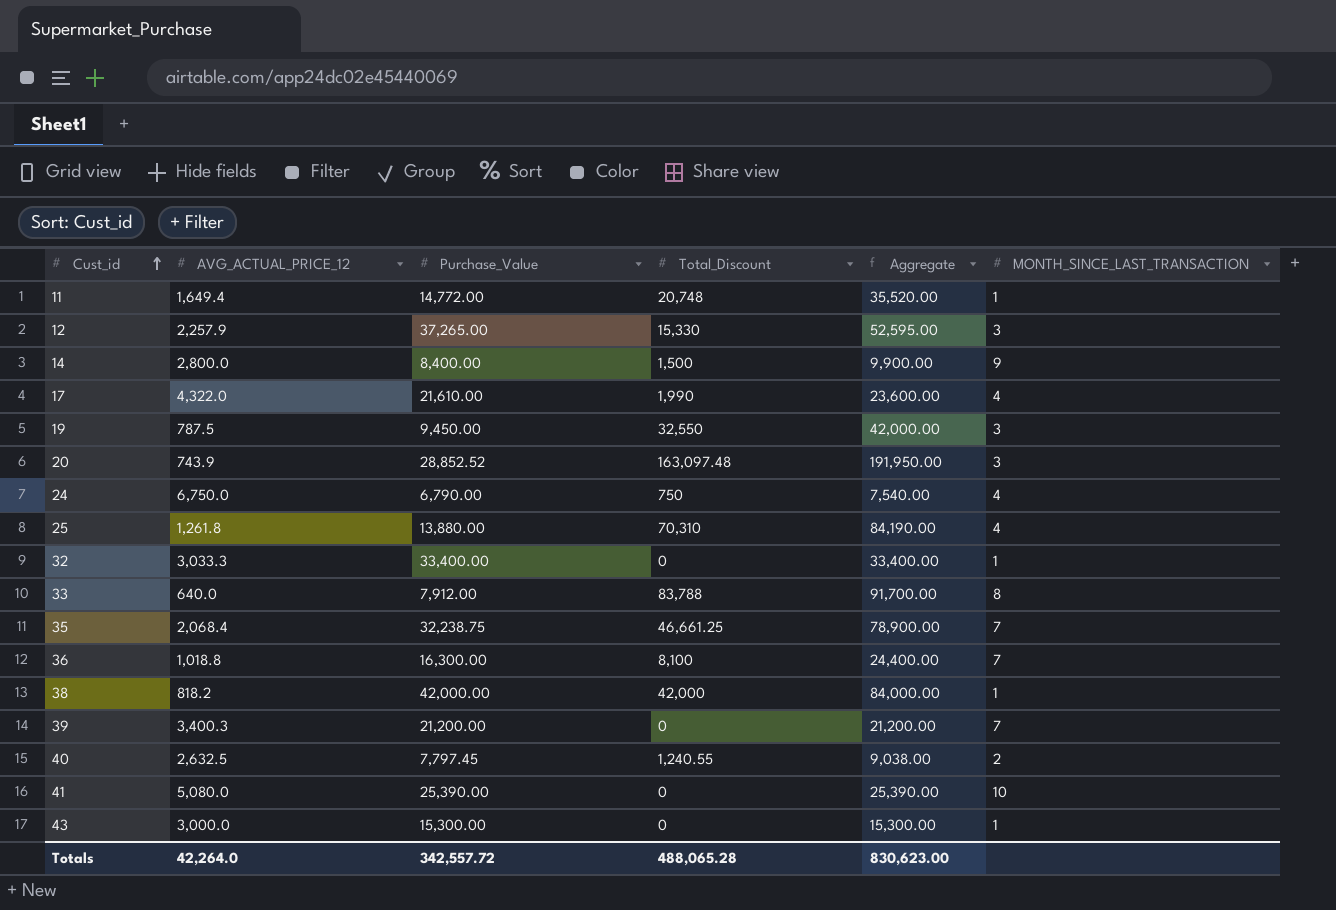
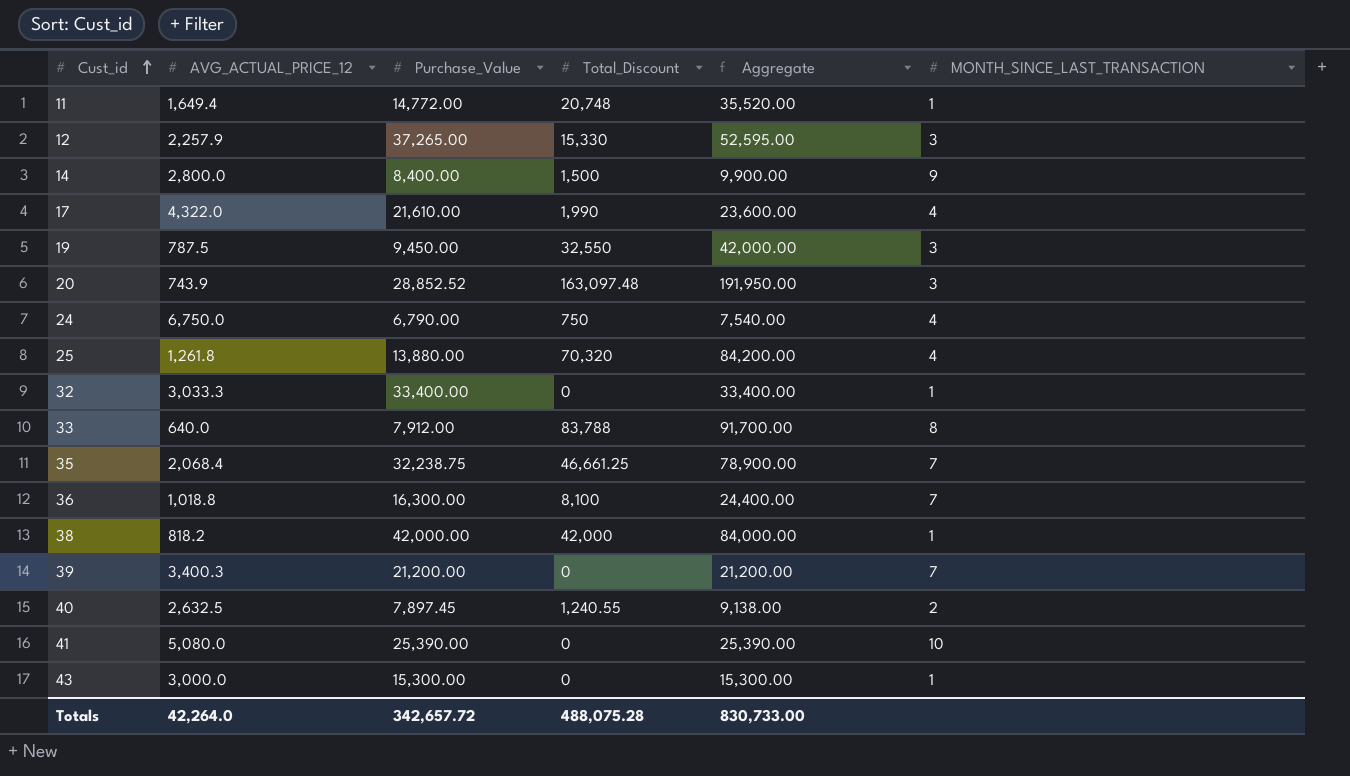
25 | Total_Discount: 70,310 -> 70,320
25 | Aggregate: 84,190.00 -> 84,200.00
40 | Purchase_Value: 7,797.45 -> 7,897.45
40 | Aggregate: 9,038.00 -> 9,138.00
Totals | Purchase_Value: 342,557.72 -> 342,657.72
Totals | Total_Discount: 488,065.28 -> 488,075.28
Totals | Aggregate: 830,623.00 -> 830,733.00

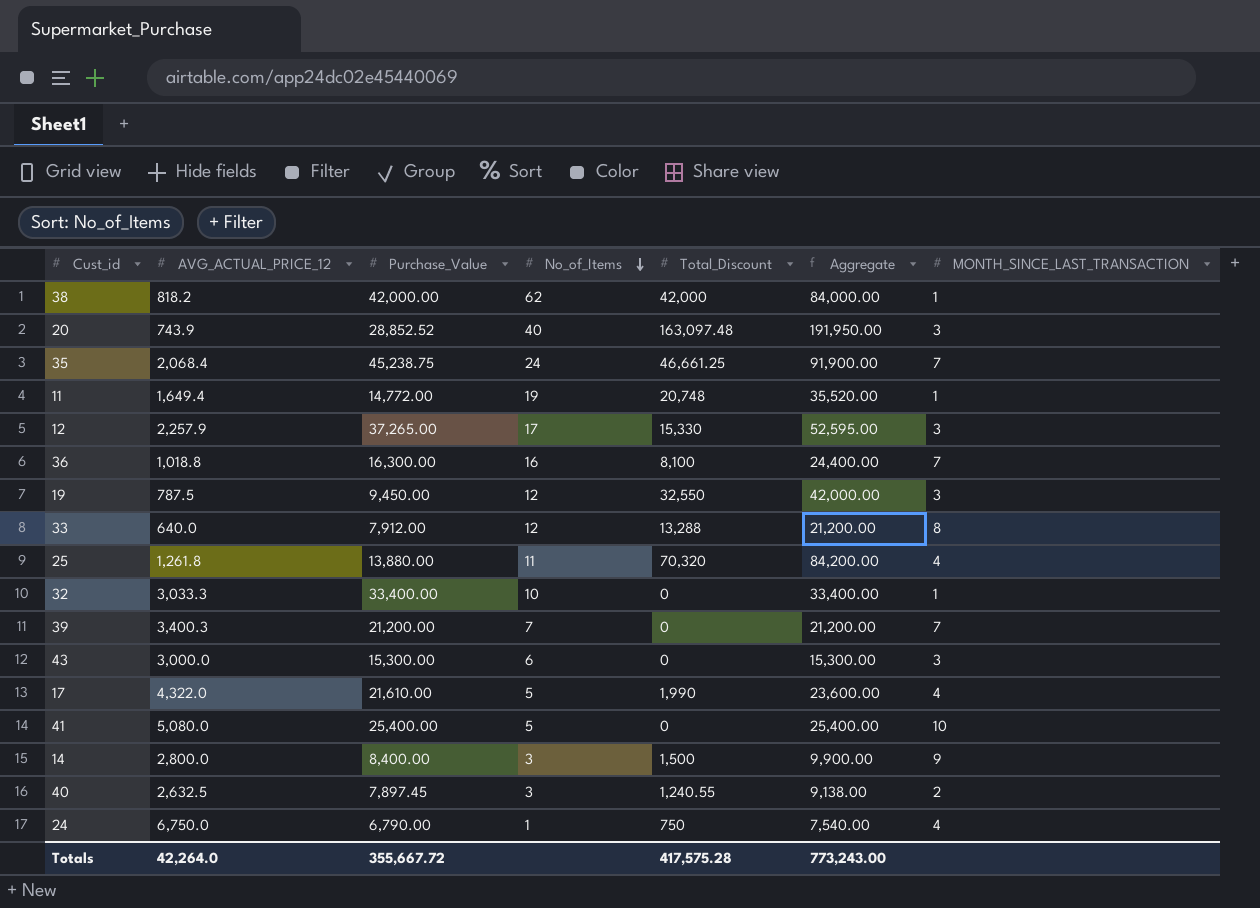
row order: Cust_id ascending -> No_of_Items descending
column No_of_Items | position: none -> 4
35 | Purchase_Value: 32,238.75 -> 45,238.75
35 | Aggregate: 78,900.00 -> 91,900.00
33 | Total_Discount: 83,788 -> 13,288
33 | Aggregate: 91,700.00 -> 21,200.00
43 | MONTH_SINCE_LAST_TRANSACTION: 1 -> 3
41 | Purchase_Value: 25,390.00 -> 25,400.00
41 | Aggregate: 25,390.00 -> 25,400.00
Totals | Purchase_Value: 342,657.72 -> 355,667.72
Totals | Total_Discount: 488,075.28 -> 417,575.28
Totals | Aggregate: 830,733.00 -> 773,243.00

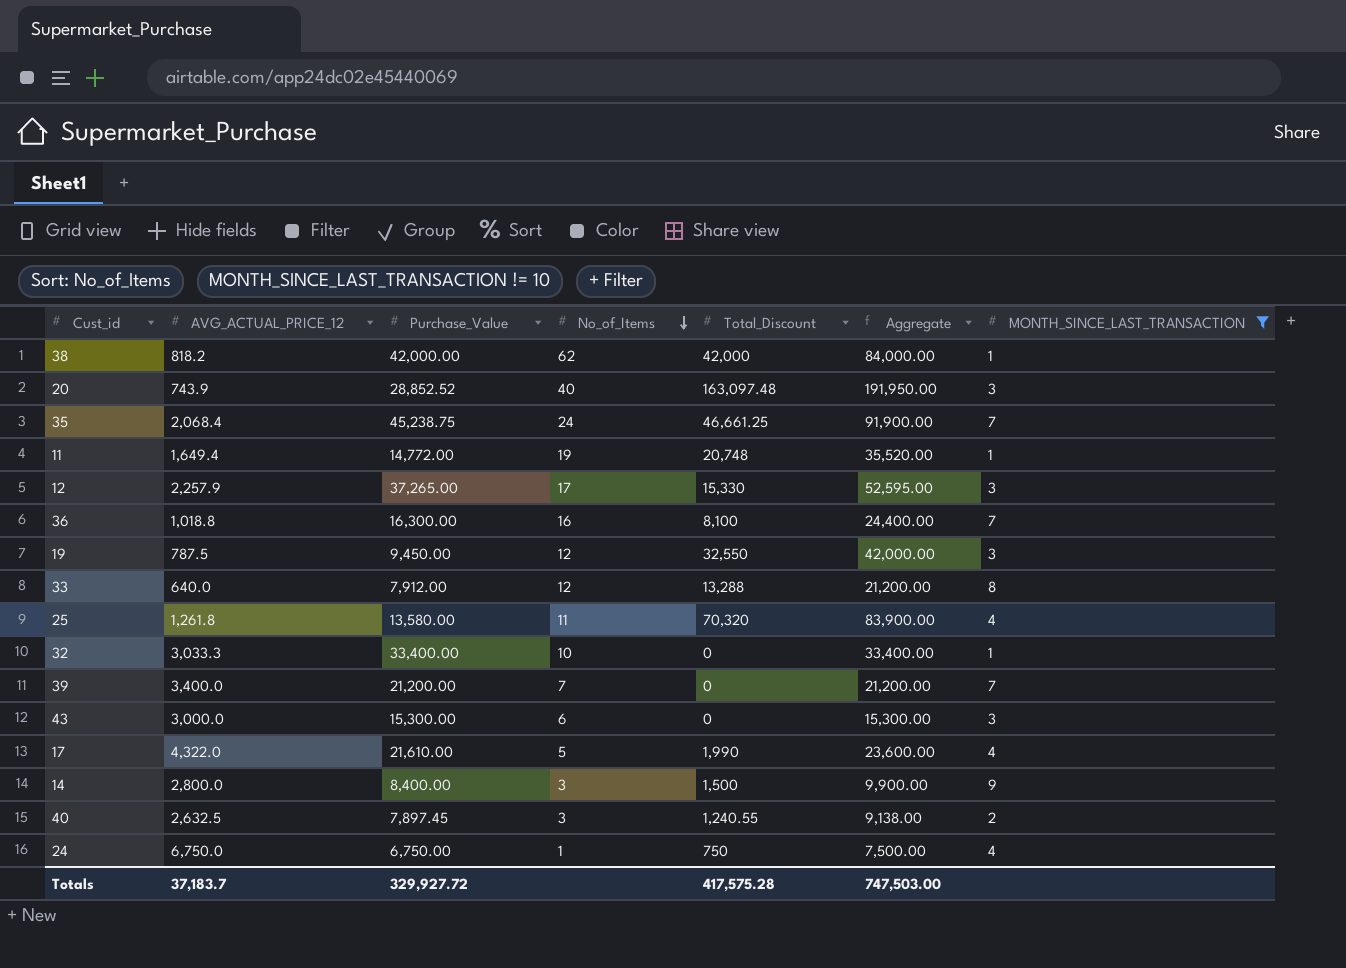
filter: none -> MONTH_SINCE_LAST_TRANSACTION != 10
25 | Purchase_Value: 13,880.00 -> 13,580.00
25 | Aggregate: 84,200.00 -> 83,900.00
39 | AVG_ACTUAL_PRICE_12: 3,400.3 -> 3,400.0
24 | Purchase_Value: 6,790.00 -> 6,750.00
24 | Aggregate: 7,540.00 -> 7,500.00
Totals | AVG_ACTUAL_PRICE_12: 42,264.0 -> 37,183.7
Totals | Purchase_Value: 355,667.72 -> 329,927.72
Totals | Aggregate: 773,243.00 -> 747,503.00

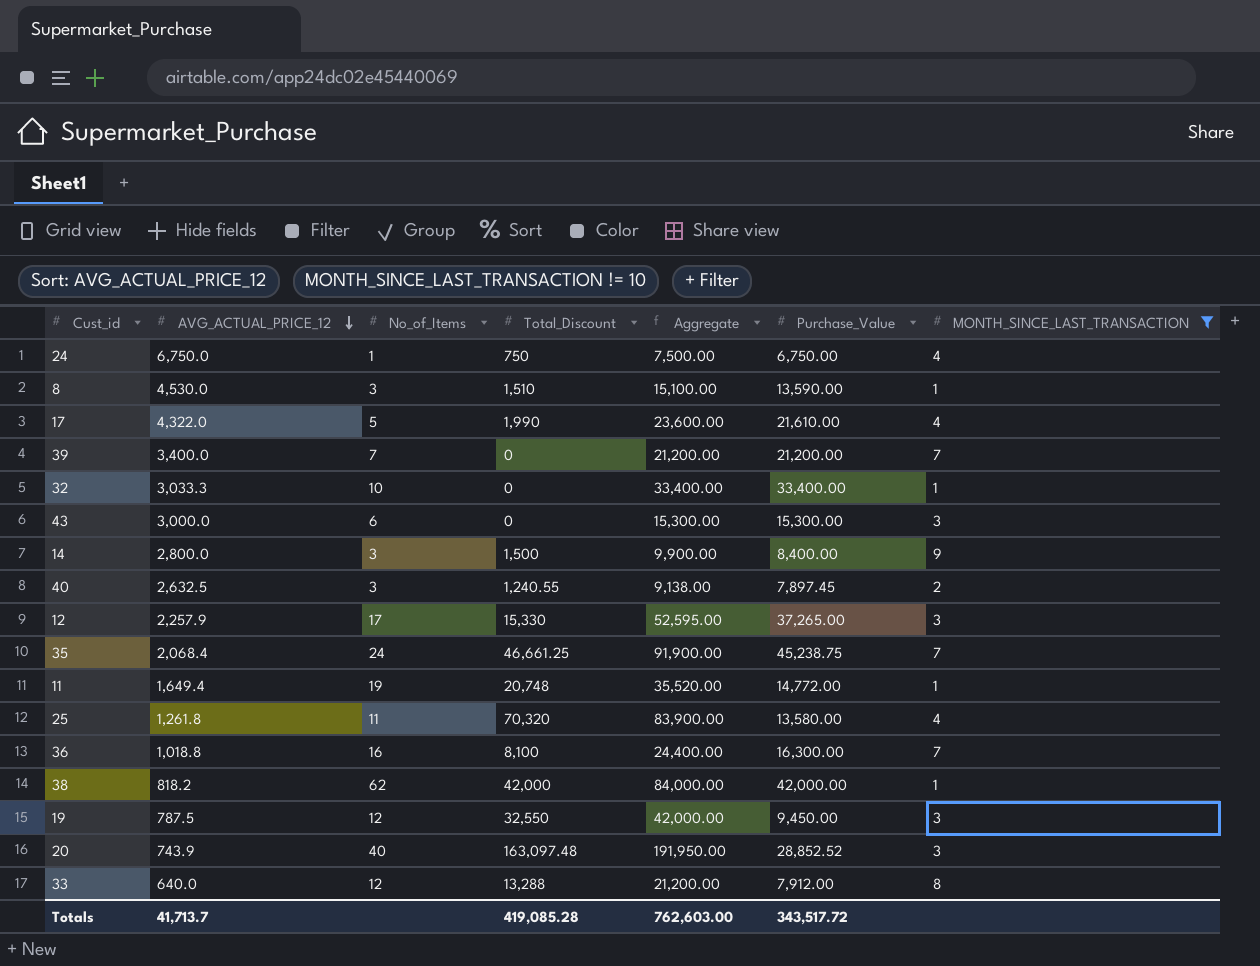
row order: No_of_Items descending -> AVG_ACTUAL_PRICE_12 descending
column Purchase_Value | position: 3 -> 6
row 8: none -> 4,530.0 | 3 | 1,510 | 15,100.00 | 13,590.00 | 1
Totals | AVG_ACTUAL_PRICE_12: 37,183.7 -> 41,713.7
Totals | Total_Discount: 417,575.28 -> 419,085.28
Totals | Aggregate: 747,503.00 -> 762,603.00
Totals | Purchase_Value: 329,927.72 -> 343,517.72

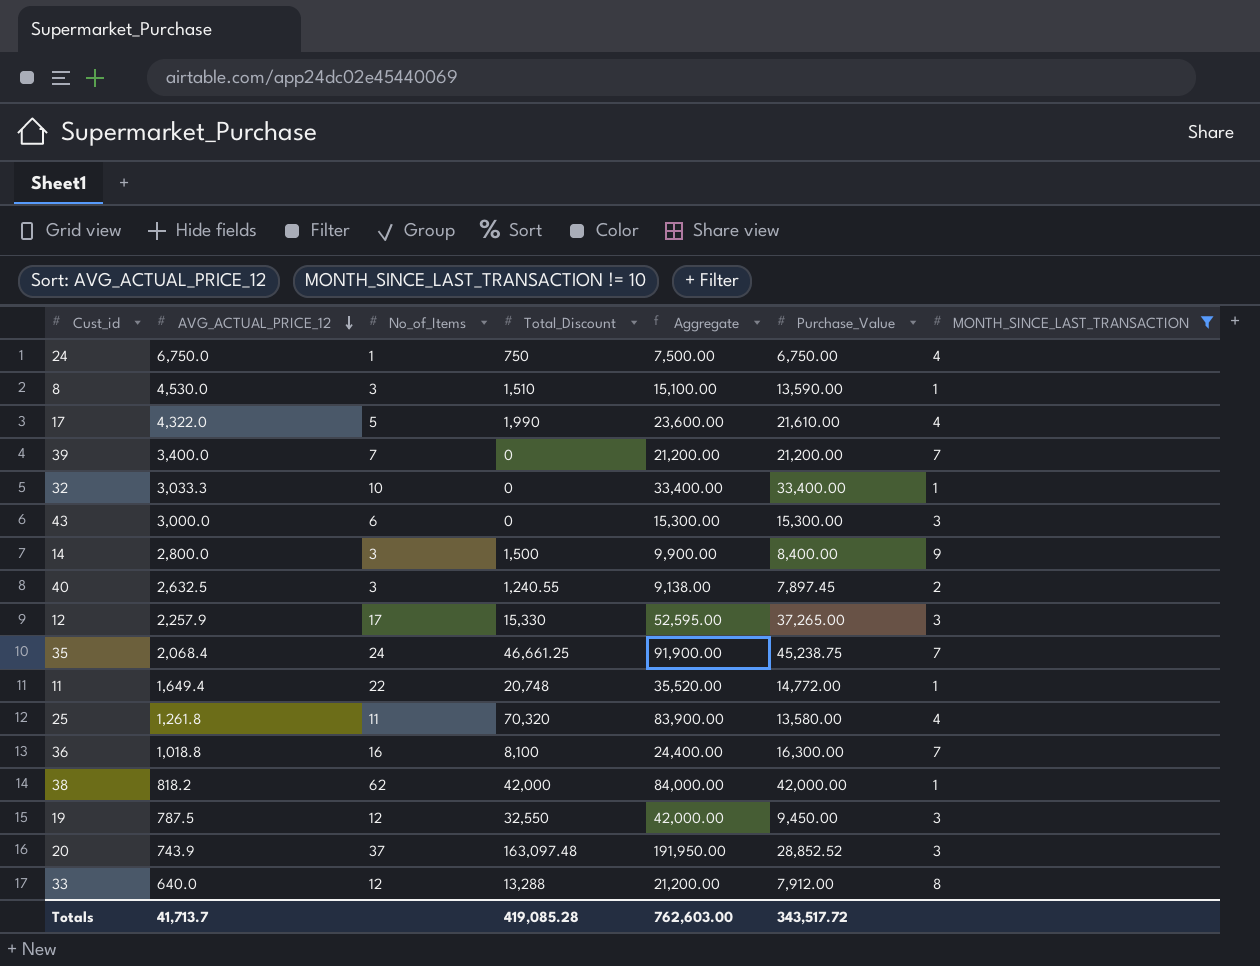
11 | No_of_Items: 19 -> 22
20 | No_of_Items: 40 -> 37

